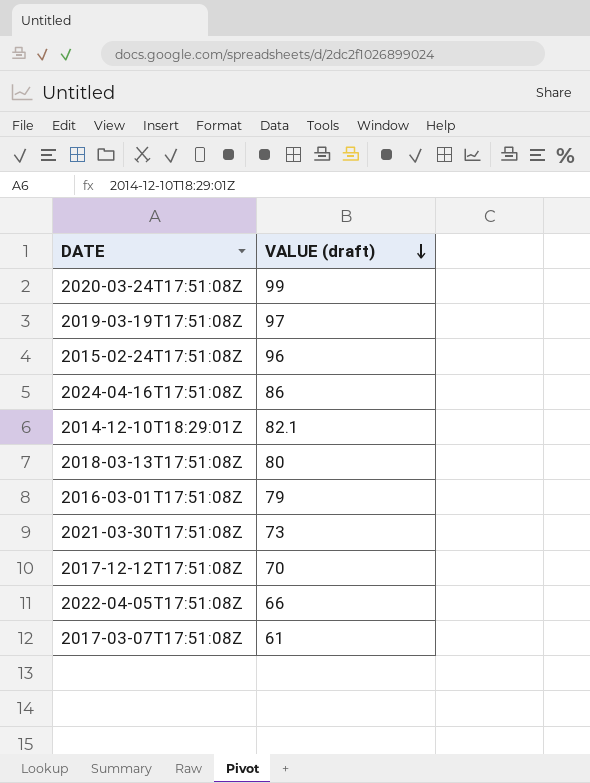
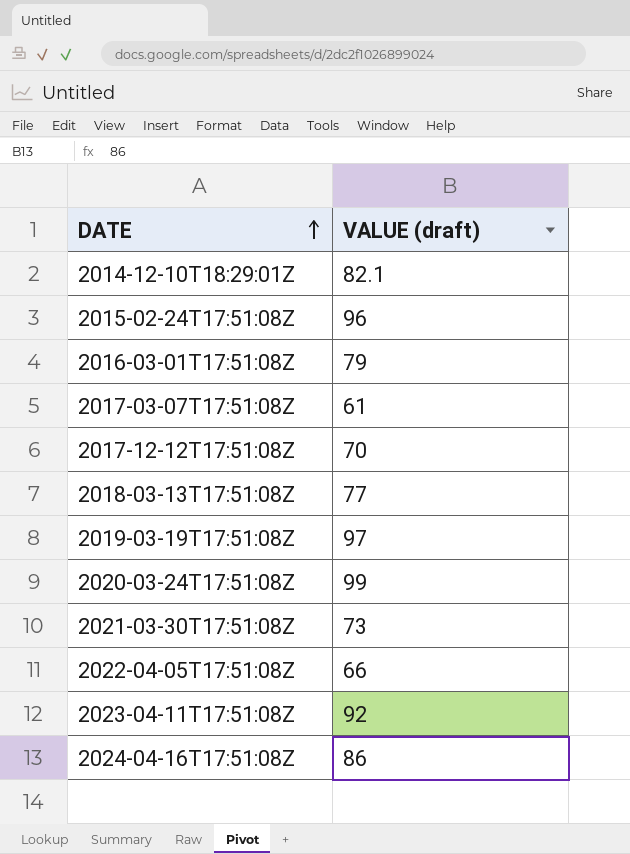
row order: VALUE (draft) descending -> DATE ascending
2018-03-13T17:51:08Z | VALUE (draft): 80 -> 77
row 2023-04-11T17:51:08Z: none -> 92

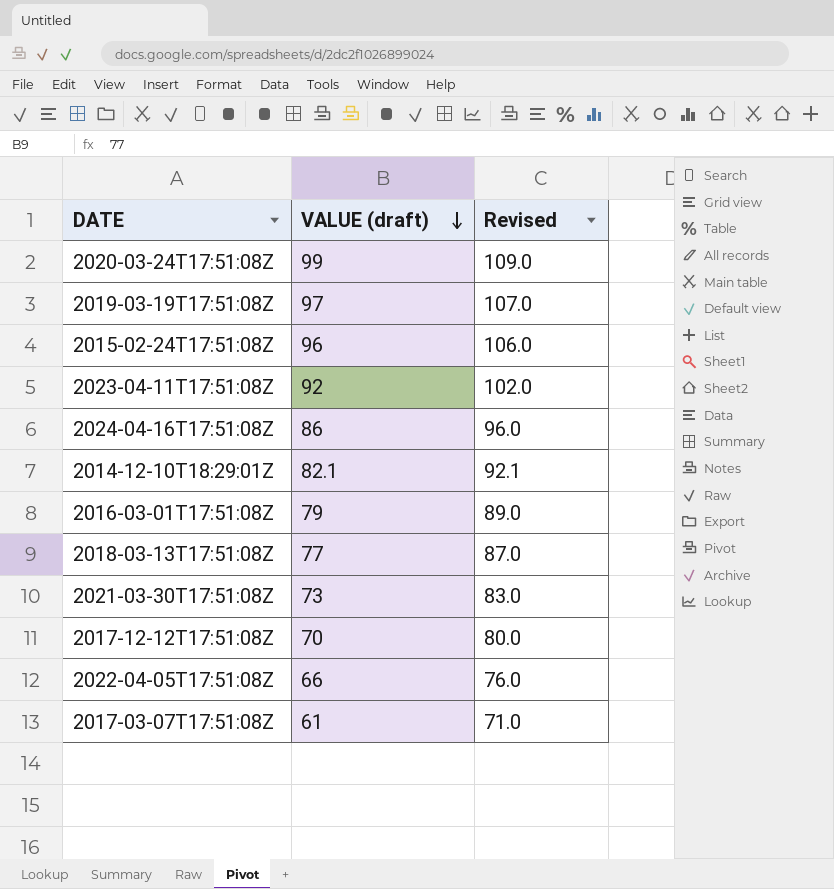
row order: DATE ascending -> VALUE (draft) descending
column Revised | formula: none -> [VALUE (draft)] + 10

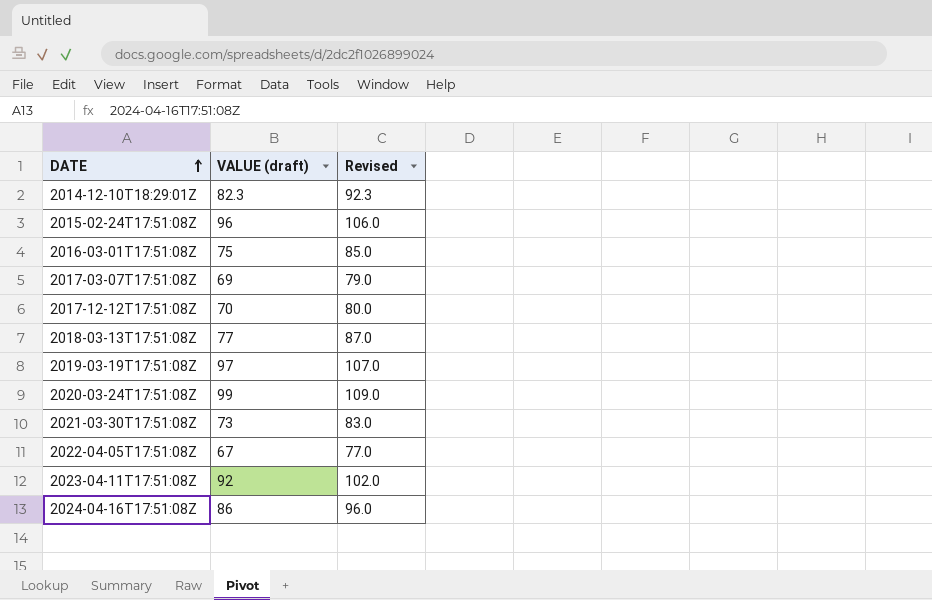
row order: VALUE (draft) descending -> DATE ascending
2014-12-10T18:29:01Z | VALUE (draft): 82.1 -> 82.3
2014-12-10T18:29:01Z | Revised: 92.1 -> 92.3
2016-03-01T17:51:08Z | VALUE (draft): 79 -> 75
2016-03-01T17:51:08Z | Revised: 89.0 -> 85.0
2017-03-07T17:51:08Z | VALUE (draft): 61 -> 69
2017-03-07T17:51:08Z | Revised: 71.0 -> 79.0
2022-04-05T17:51:08Z | VALUE (draft): 66 -> 67
2022-04-05T17:51:08Z | Revised: 76.0 -> 77.0

